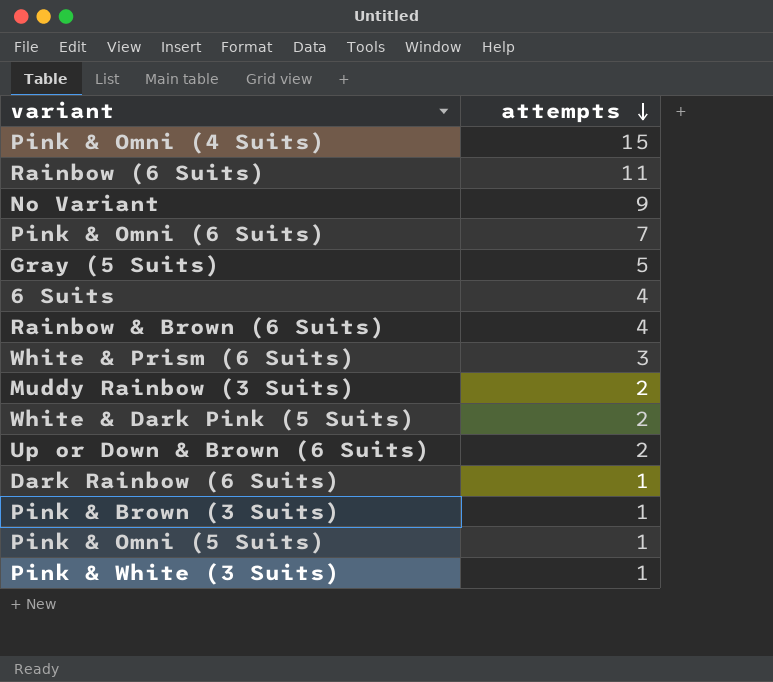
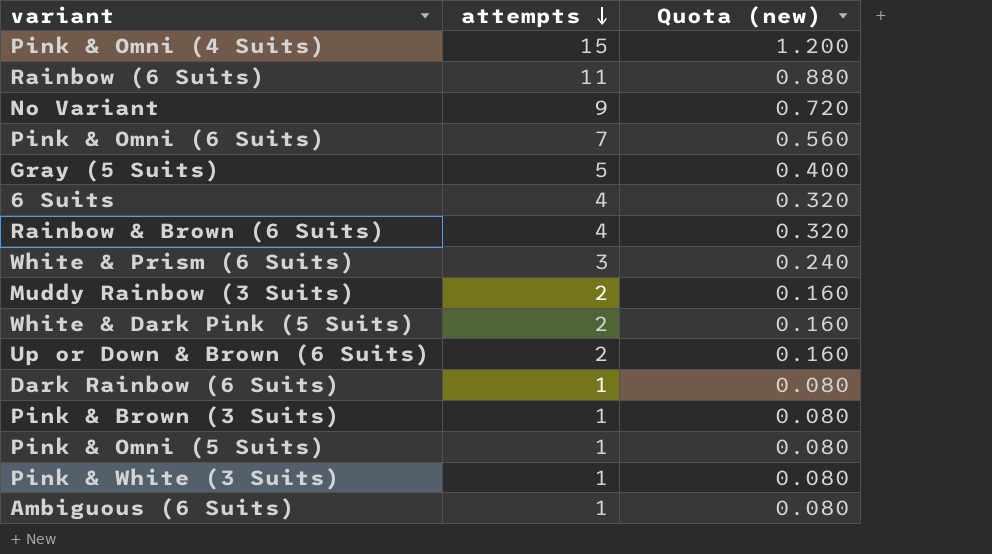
column Quota (new) | formula: none -> [attempts] * 0.08
row Ambiguous (6 Suits): none -> 1 | 0.080

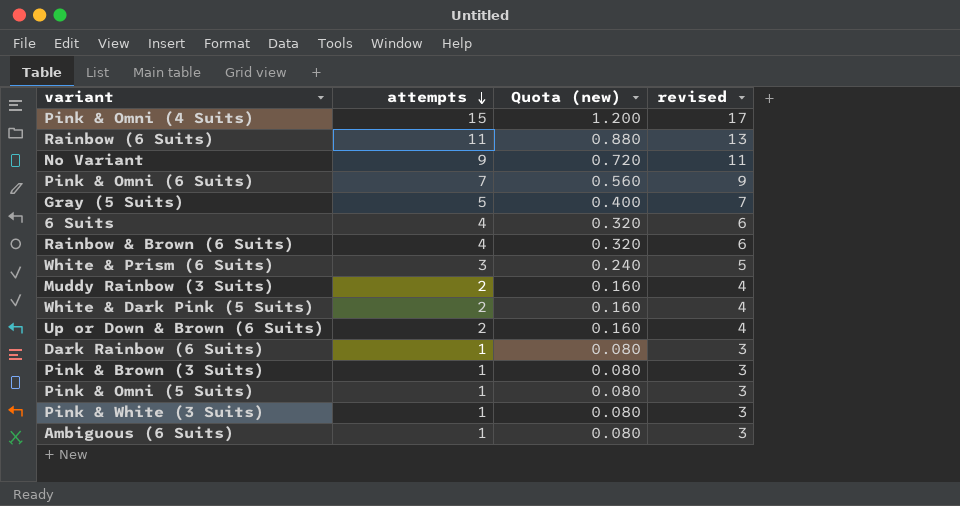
column revised | formula: none -> [attempts] + 2

